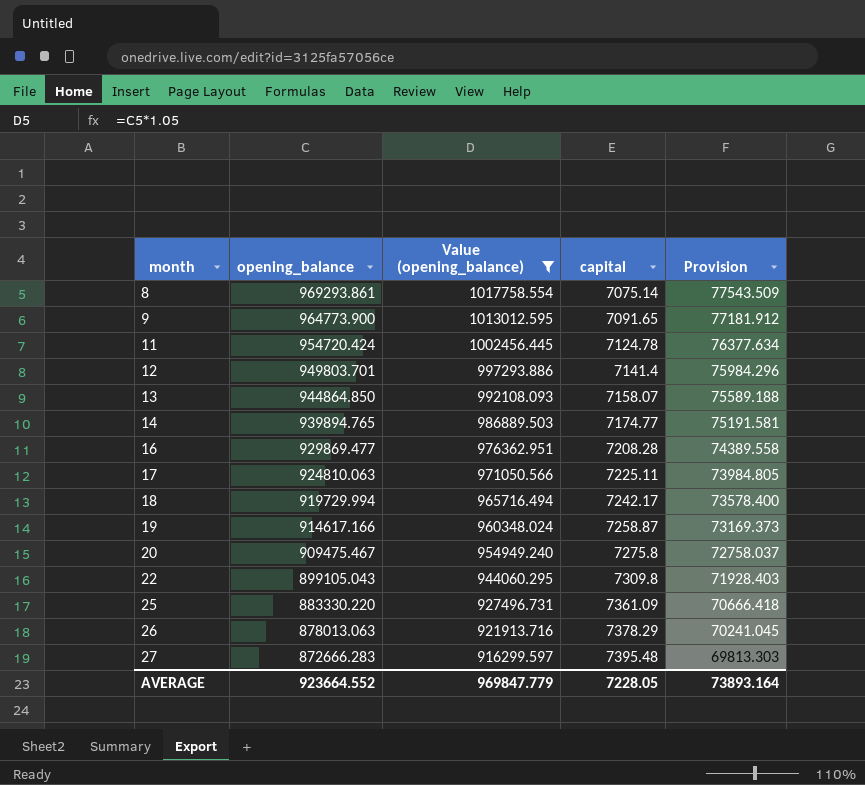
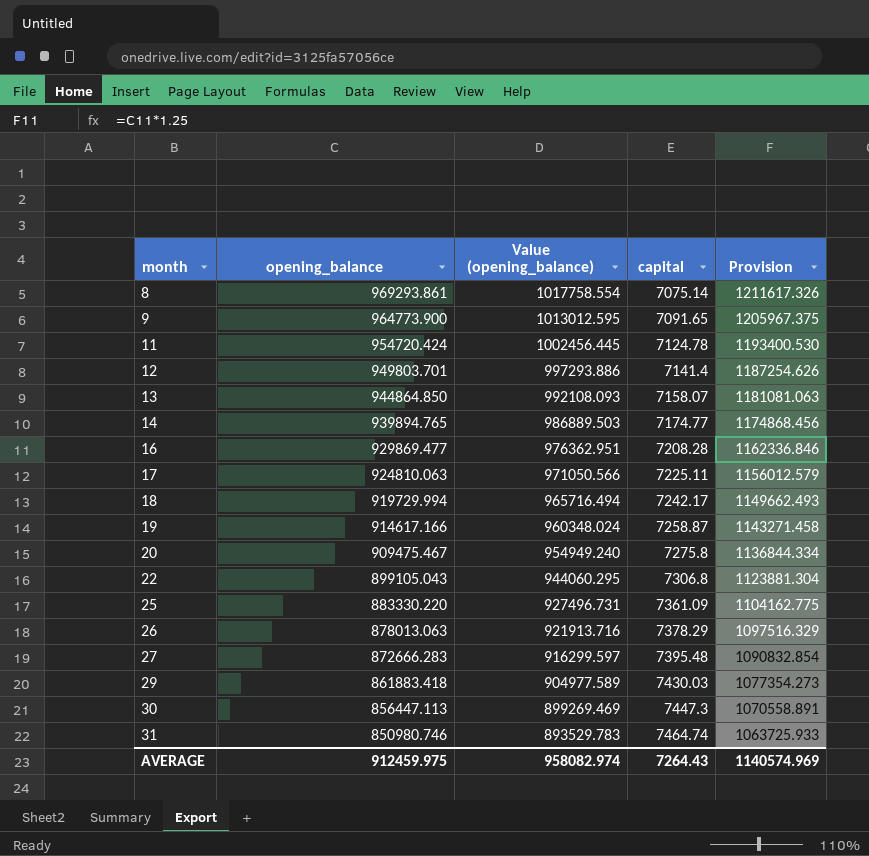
filter: Value (opening_balance) >= 916299.597 -> none
column Provision | formula: [opening_balance] * 0.08 -> [opening_balance] * 1.25
22 | capital: 7309.8 -> 7306.8
AVERAGE | opening_balance: 923664.552 -> 912459.975
AVERAGE | Value (opening_balance): 969847.779 -> 958082.974
AVERAGE | capital: 7228.05 -> 7264.43
AVERAGE | Provision: 73893.164 -> 1140574.969

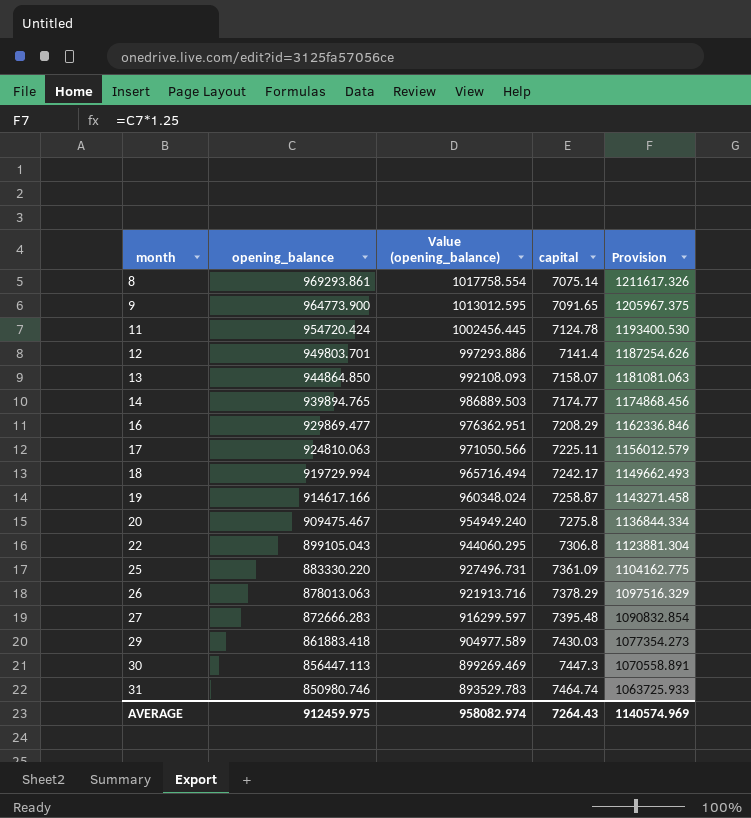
16 | capital: 7208.28 -> 7208.29

